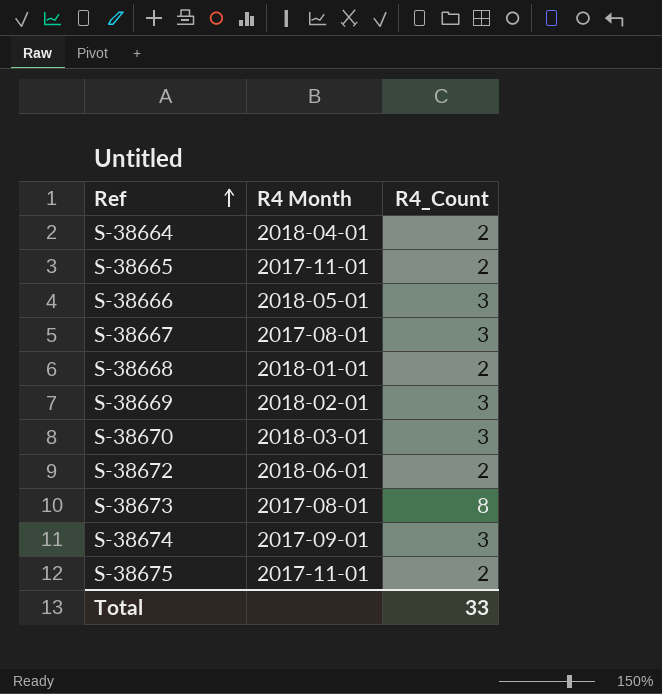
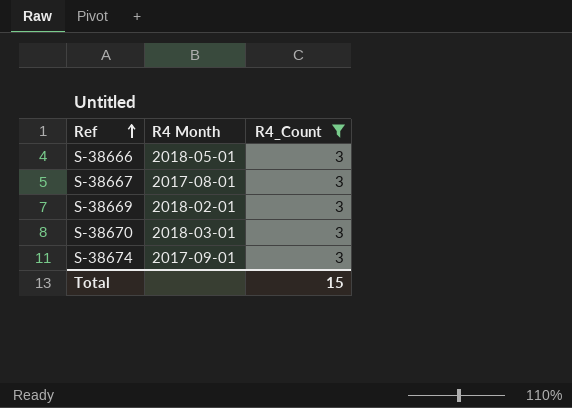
filter: none -> R4_Count = 3
Total | R4_Count: 33 -> 15

